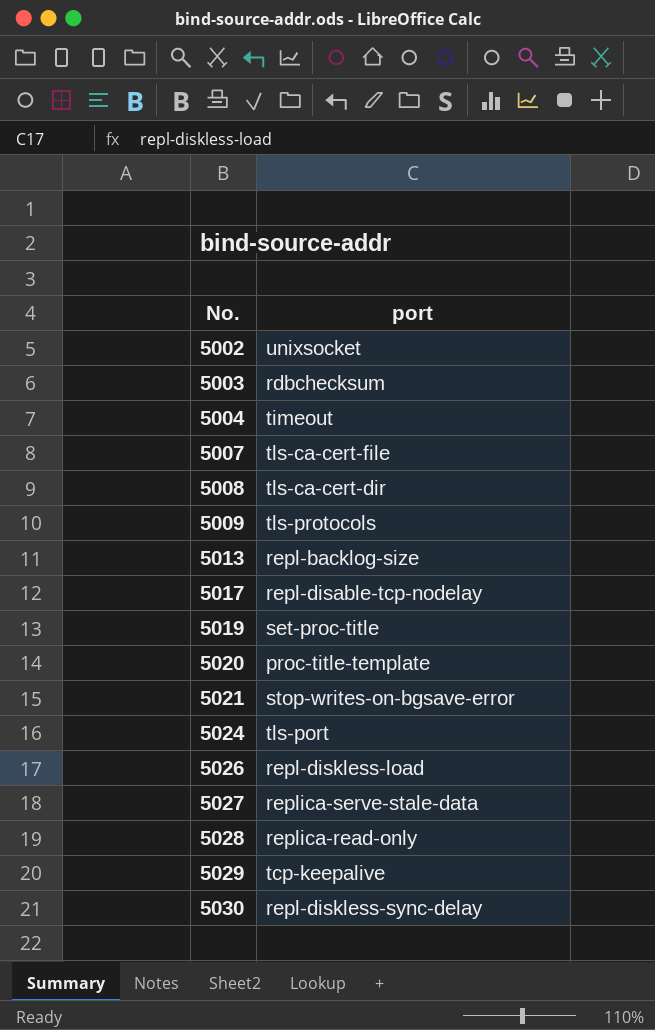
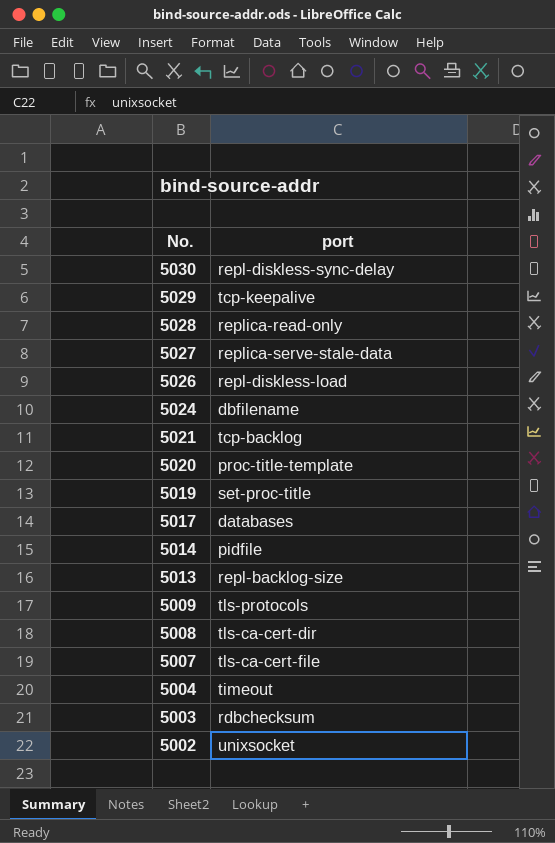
row order: No. ascending -> No. descending
5024 | port: tls-port -> dbfilename
5021 | port: stop-writes-on-bgsave-error -> tcp-backlog
5017 | port: repl-disable-tcp-nodelay -> databases
row 5014: none -> pidfile

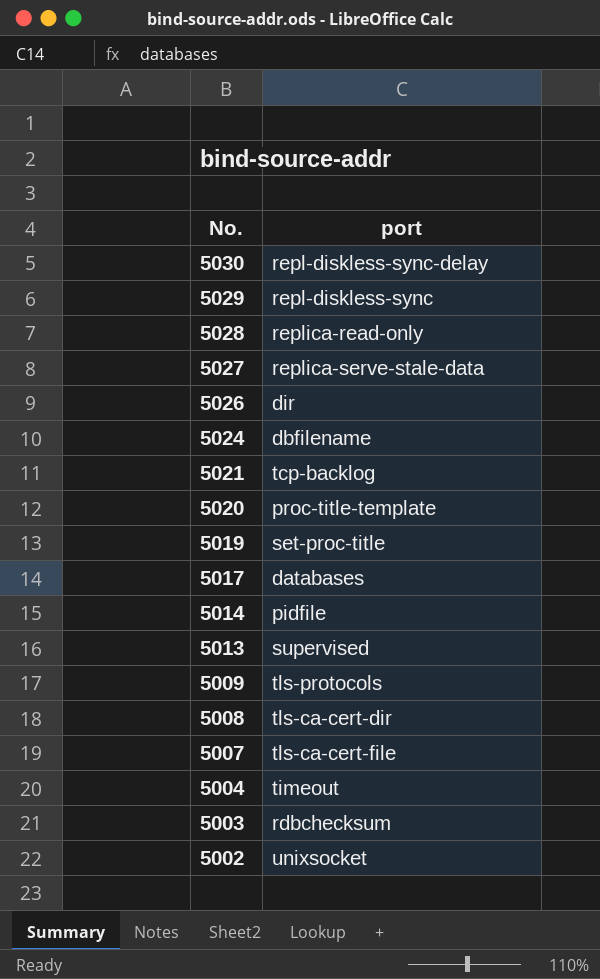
5029 | port: tcp-keepalive -> repl-diskless-sync
5026 | port: repl-diskless-load -> dir
5013 | port: repl-backlog-size -> supervised

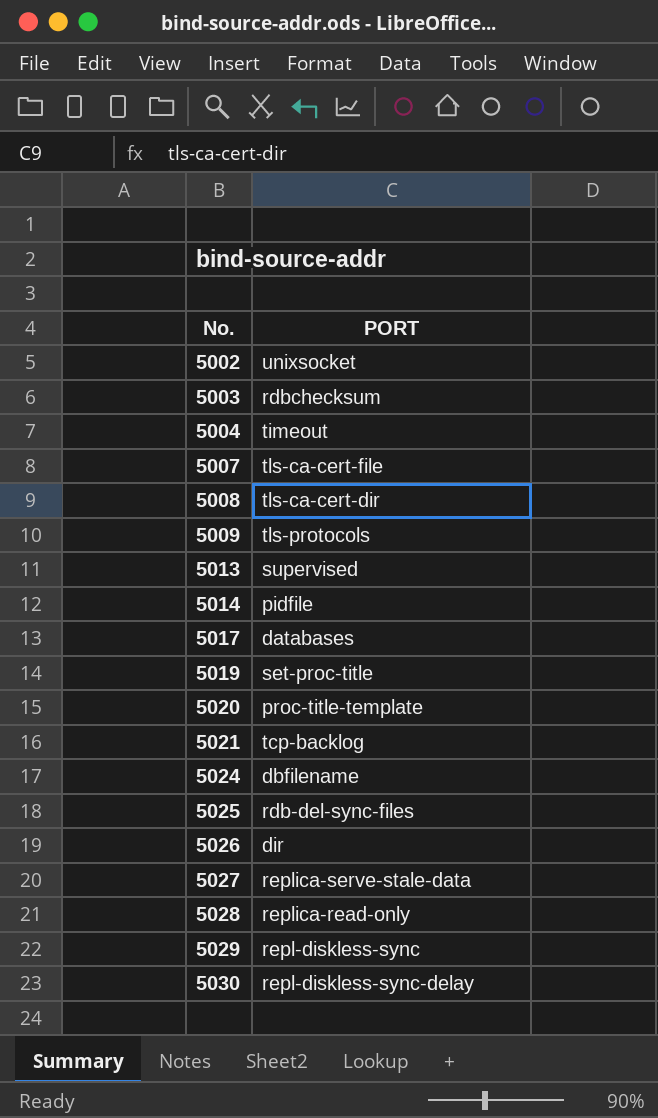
row order: No. descending -> No. ascending
column name: port -> PORT
row 5025: none -> rdb-del-sync-files

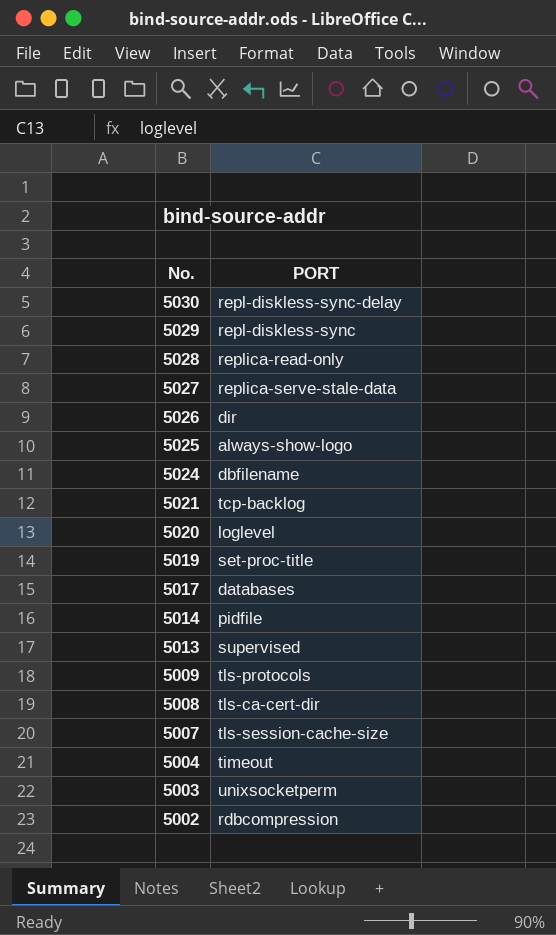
row order: No. ascending -> No. descending
5025 | PORT: rdb-del-sync-files -> always-show-logo
5020 | PORT: proc-title-template -> loglevel
5007 | PORT: tls-ca-cert-file -> tls-session-cache-size
5003 | PORT: rdbchecksum -> unixsocketperm
5002 | PORT: unixsocket -> rdbcompression

